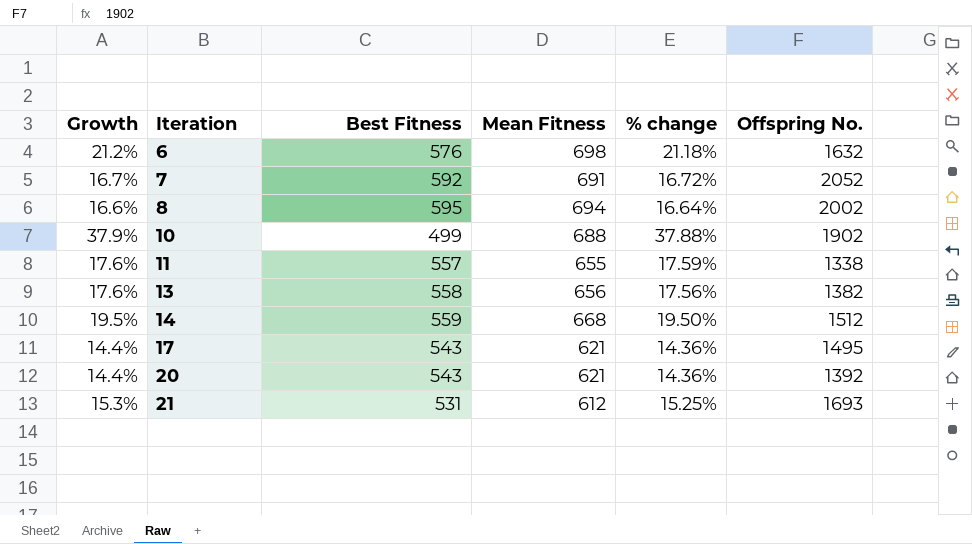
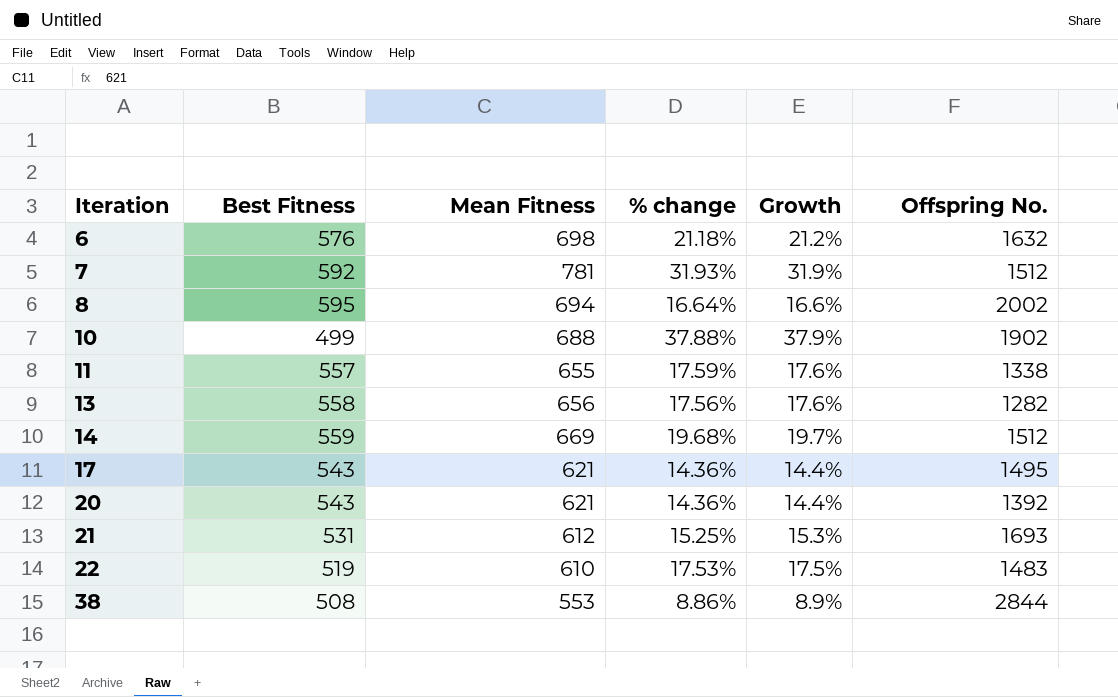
column Growth | position: 1 -> 5
7 | Mean Fitness: 691 -> 781
7 | % change: 16.72% -> 31.93%
7 | Growth: 16.7% -> 31.9%
7 | Offspring No.: 2052 -> 1512
13 | Offspring No.: 1382 -> 1282
14 | Mean Fitness: 668 -> 669
14 | % change: 19.50% -> 19.68%
14 | Growth: 19.5% -> 19.7%
row 22: none -> 519 | 610 | 17.53% | 17.5% | 1483
row 38: none -> 508 | 553 | 8.86% | 8.9% | 2844

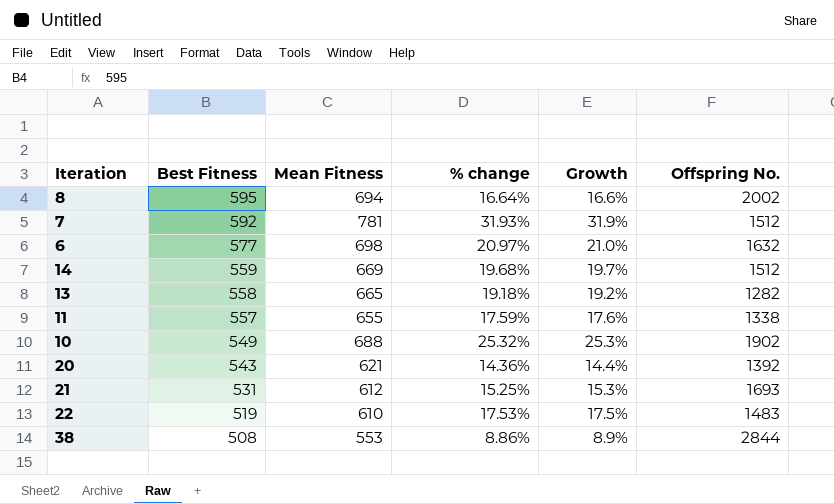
row order: Iteration ascending -> Best Fitness descending
row 17: 543 | 621 | 14.36% | 14.4% | 1495 -> none
6 | Best Fitness: 576 -> 577
6 | % change: 21.18% -> 20.97%
6 | Growth: 21.2% -> 21.0%
13 | Mean Fitness: 656 -> 665
13 | % change: 17.56% -> 19.18%
13 | Growth: 17.6% -> 19.2%
10 | Best Fitness: 499 -> 549
10 | % change: 37.88% -> 25.32%
10 | Growth: 37.9% -> 25.3%

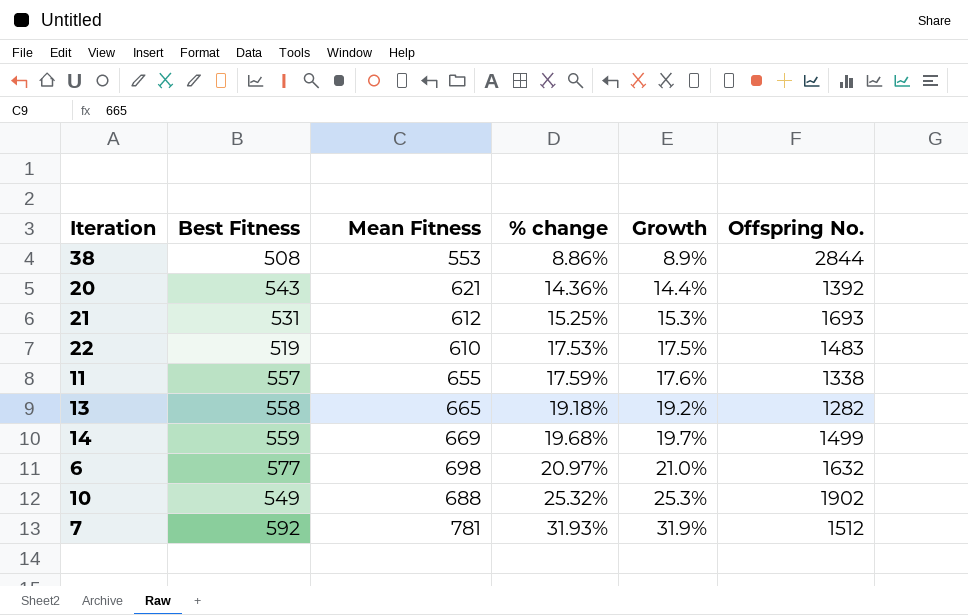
row order: Best Fitness descending -> % change ascending
row 8: 595 | 694 | 16.64% | 16.6% | 2002 -> none
14 | Offspring No.: 1512 -> 1499

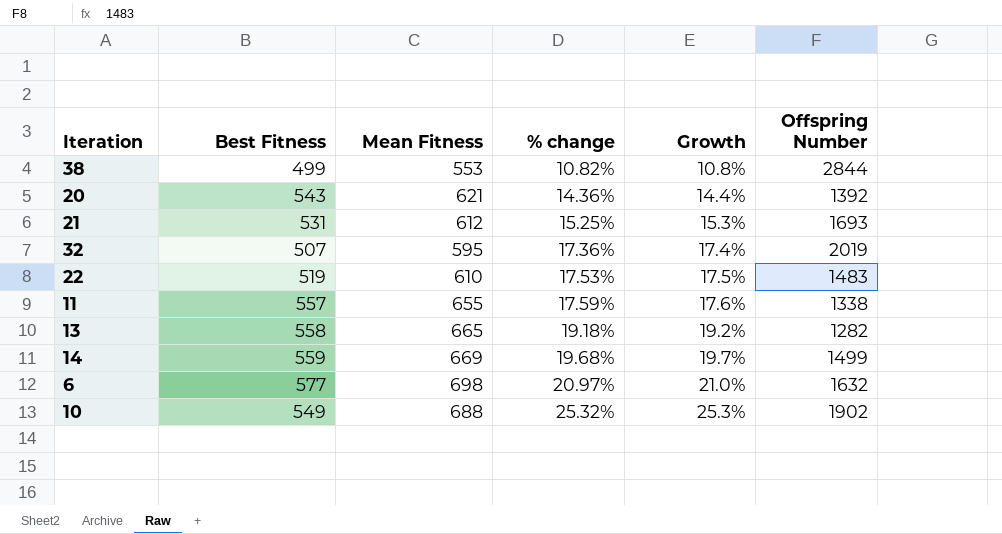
column name: Offspring No. -> Offspring Number
row 7: 592 | 781 | 31.93% | 31.9% | 1512 -> none
38 | Best Fitness: 508 -> 499
38 | % change: 8.86% -> 10.82%
38 | Growth: 8.9% -> 10.8%
row 32: none -> 507 | 595 | 17.36% | 17.4% | 2019

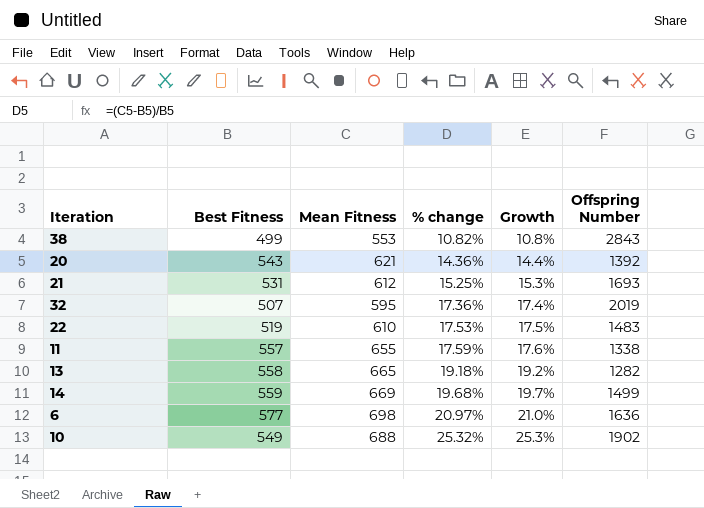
38 | Offspring Number: 2844 -> 2843
6 | Offspring Number: 1632 -> 1636

